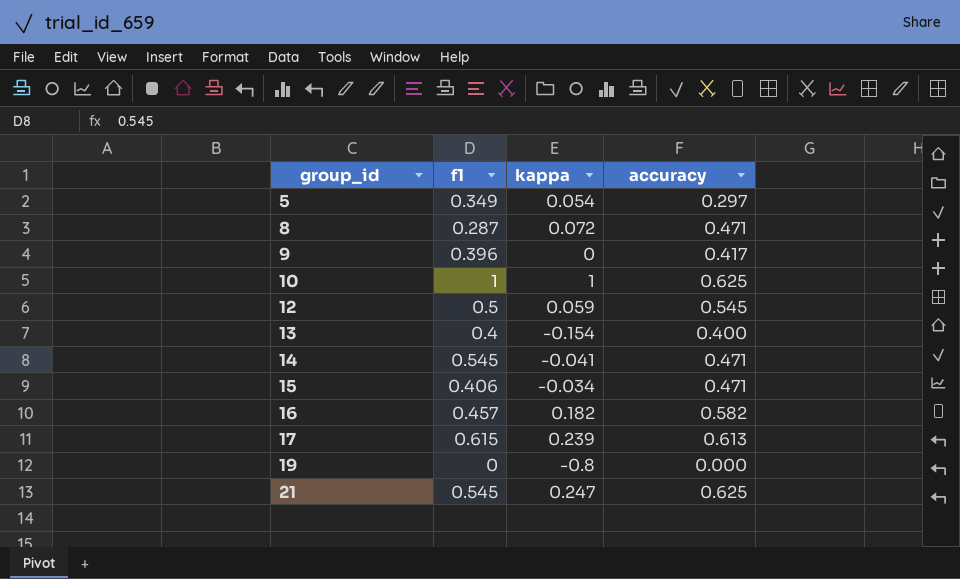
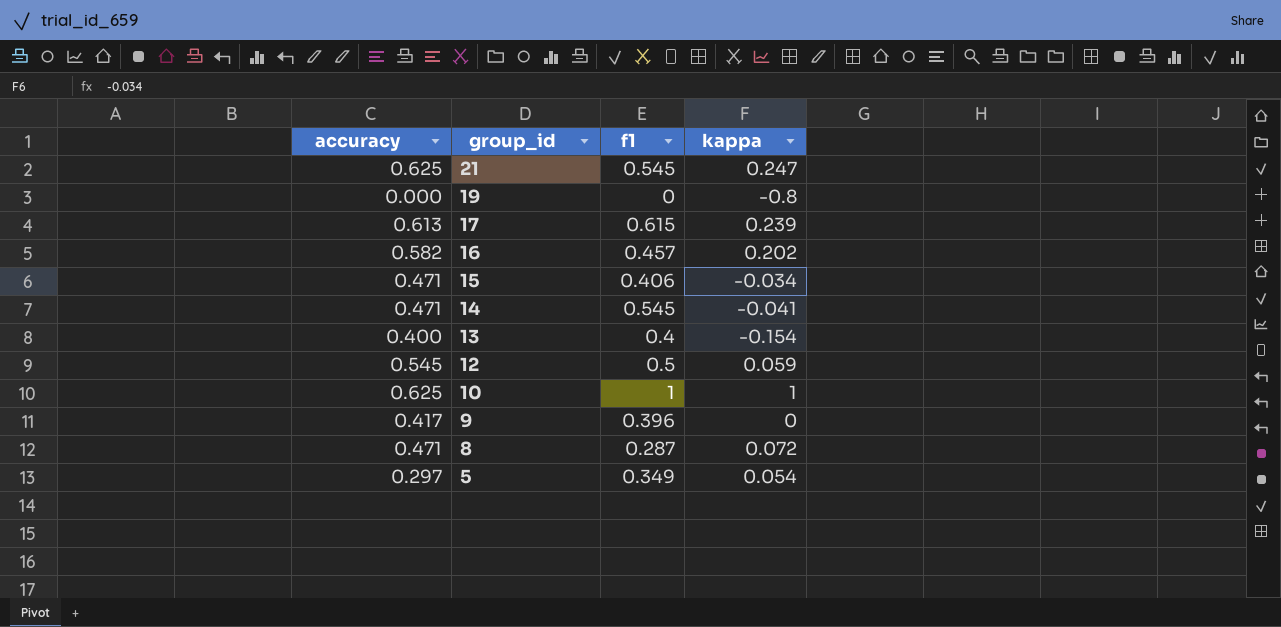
row order: group_id ascending -> group_id descending
column accuracy | position: 4 -> 1
16 | kappa: 0.182 -> 0.202

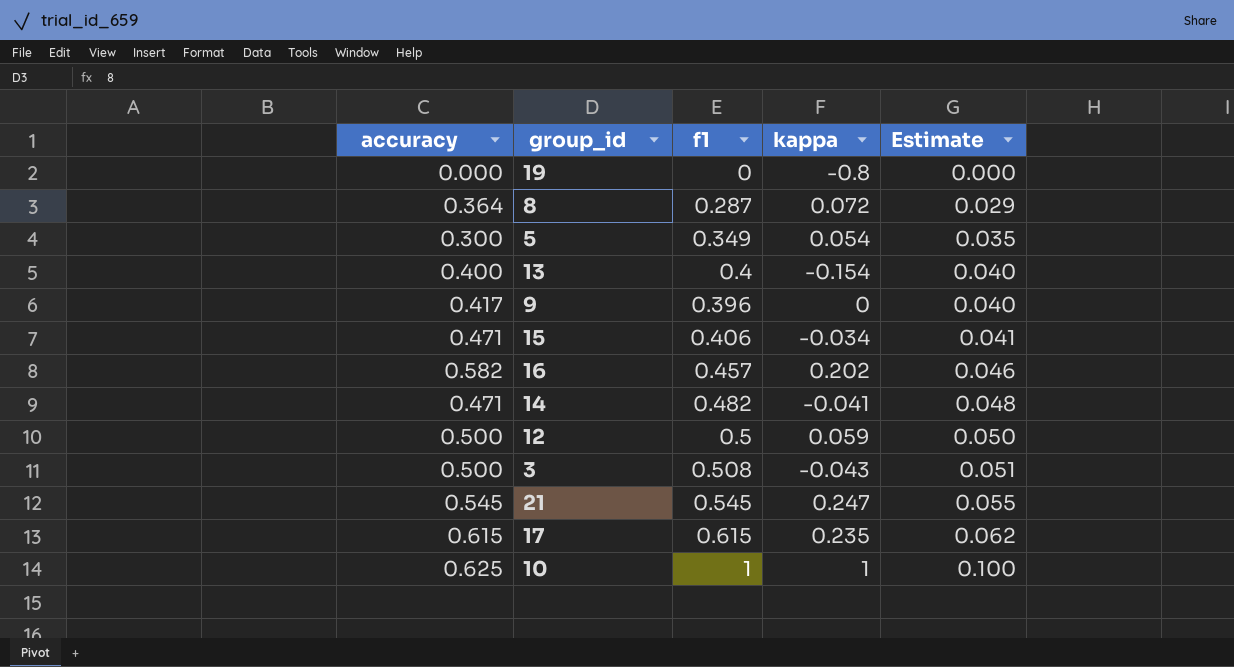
row order: group_id descending -> Estimate ascending
column Estimate | formula: none -> [f1] * 0.1
8 | accuracy: 0.471 -> 0.364
5 | accuracy: 0.297 -> 0.300
14 | f1: 0.545 -> 0.482
12 | accuracy: 0.545 -> 0.500
row 3: none -> 0.500 | 0.508 | -0.043 | 0.051
21 | accuracy: 0.625 -> 0.545
17 | accuracy: 0.613 -> 0.615
17 | kappa: 0.239 -> 0.235

